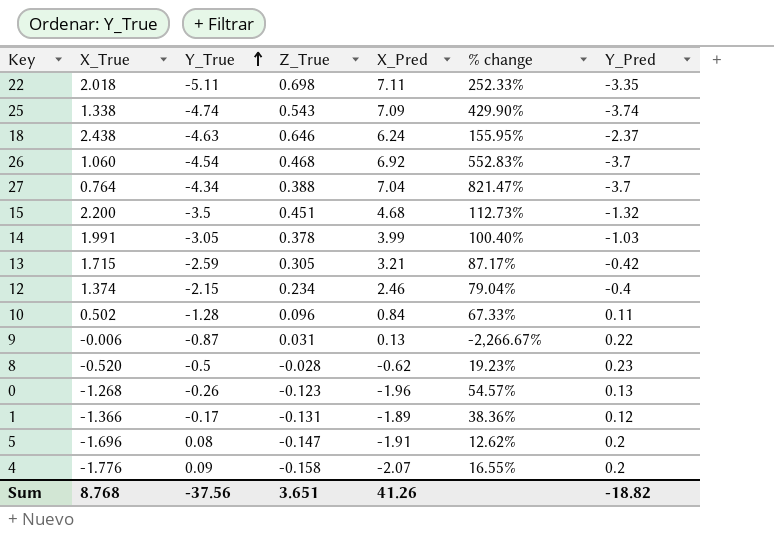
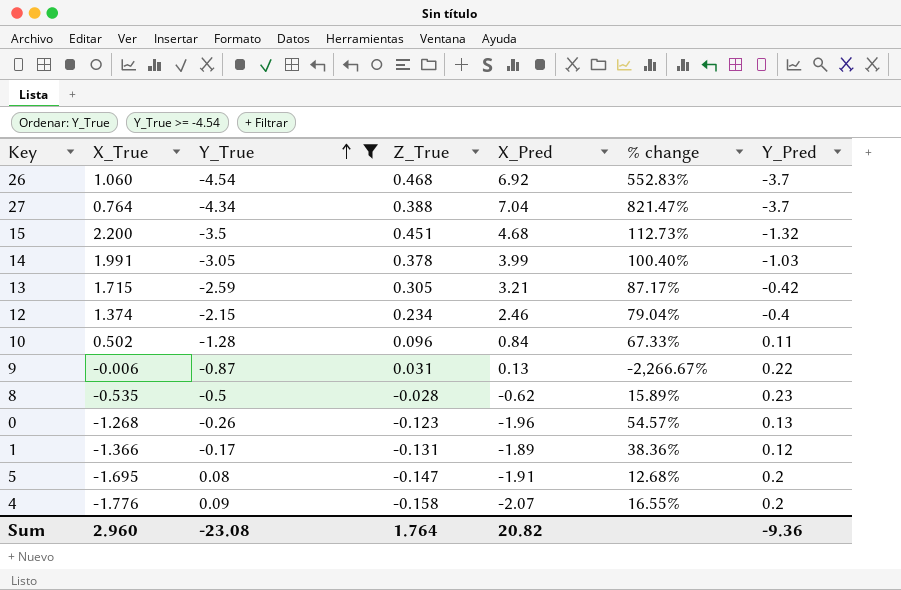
filter: none -> Y_True >= -4.54
8 | X_True: -0.520 -> -0.535
8 | % change: 19.23% -> 15.89%
5 | X_True: -1.696 -> -1.695
5 | % change: 12.62% -> 12.68%
Sum | X_True: 8.768 -> 2.960
Sum | Y_True: -37.56 -> -23.08
Sum | Z_True: 3.651 -> 1.764
Sum | X_Pred: 41.26 -> 20.82
Sum | Y_Pred: -18.82 -> -9.36

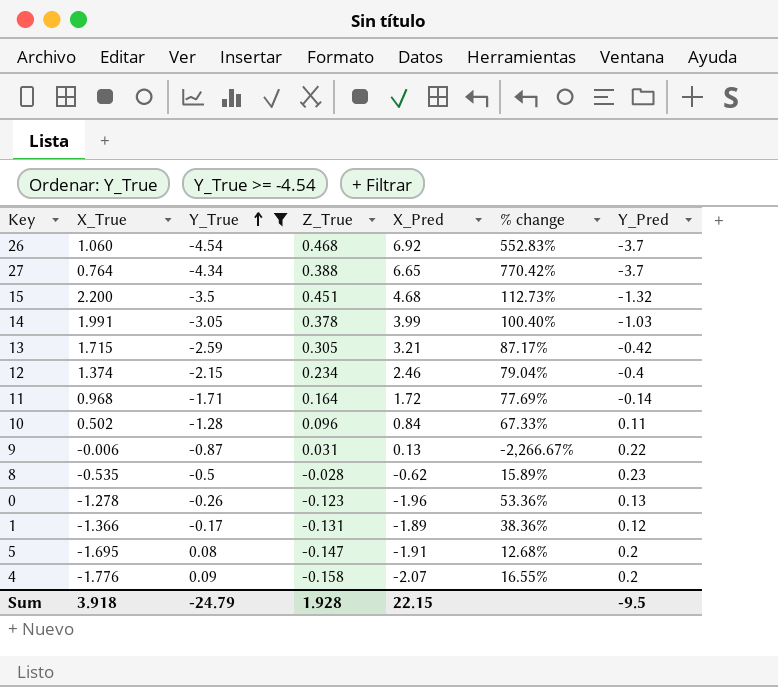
27 | X_Pred: 7.04 -> 6.65
27 | % change: 821.47% -> 770.42%
row 11: none -> 0.968 | -1.71 | 0.164 | 1.72 | 77.69% | -0.14
0 | X_True: -1.268 -> -1.278
0 | % change: 54.57% -> 53.36%
Sum | X_True: 2.960 -> 3.918
Sum | Y_True: -23.08 -> -24.79
Sum | Z_True: 1.764 -> 1.928
Sum | X_Pred: 20.82 -> 22.15
Sum | Y_Pred: -9.36 -> -9.5

